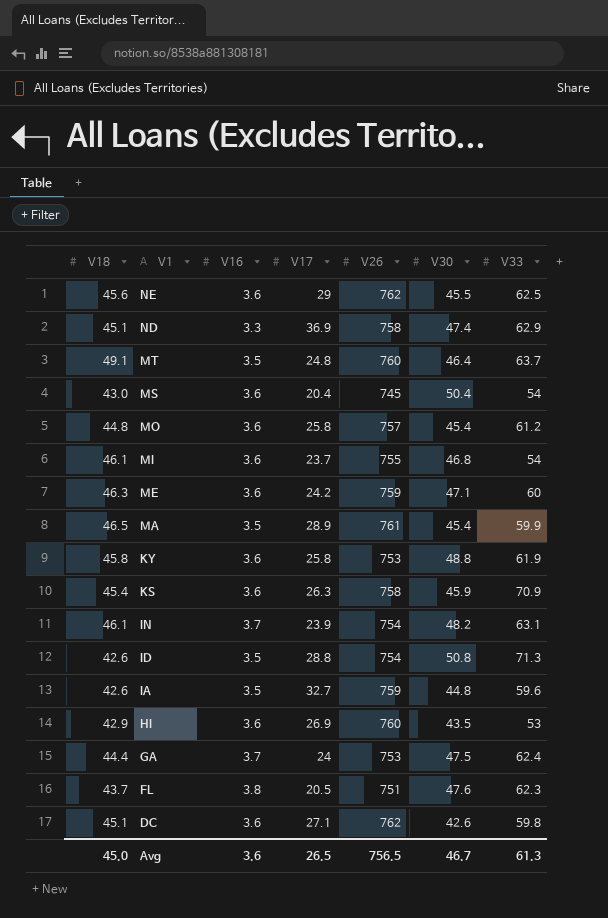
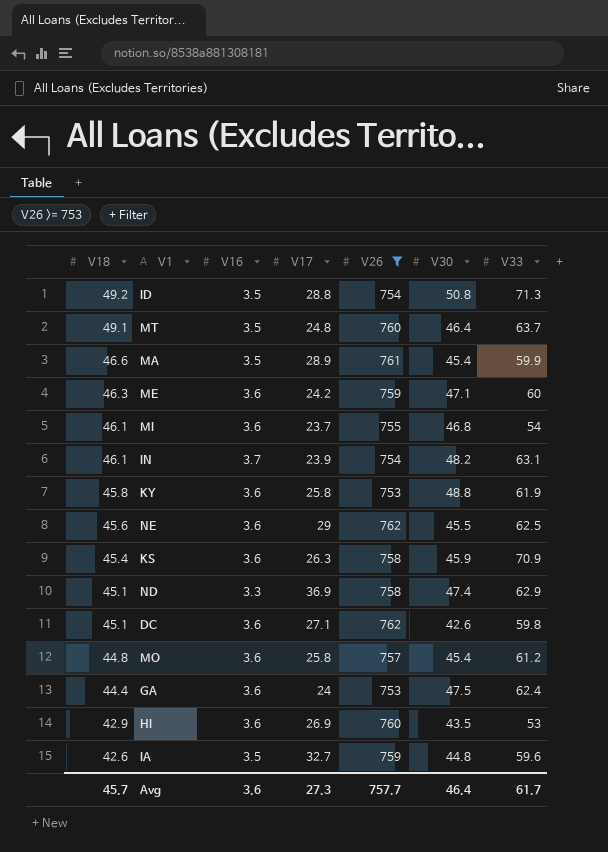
filter: none -> V26 >= 753
row order: V1 descending -> V18 descending
ID | V18: 42.6 -> 49.2
MA | V18: 46.5 -> 46.6
GA | V16: 3.7 -> 3.6
Avg | V18: 45.0 -> 45.7
Avg | V17: 26.5 -> 27.3
Avg | V26: 756.5 -> 757.7
Avg | V30: 46.7 -> 46.4
Avg | V33: 61.3 -> 61.7

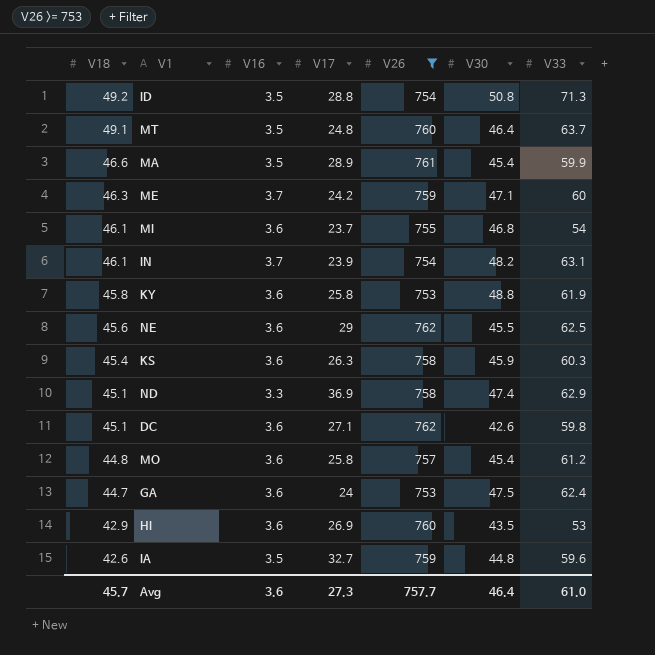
ME | V16: 3.6 -> 3.7
KS | V33: 70.9 -> 60.3
GA | V18: 44.4 -> 44.7
Avg | V33: 61.7 -> 61.0

